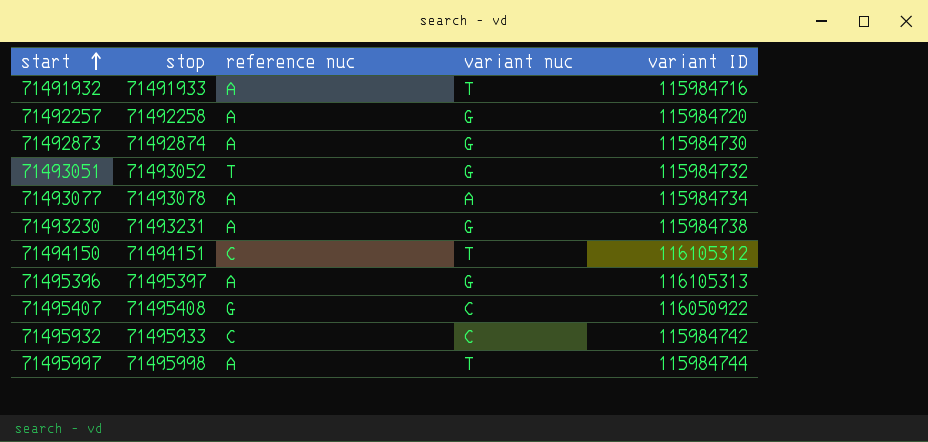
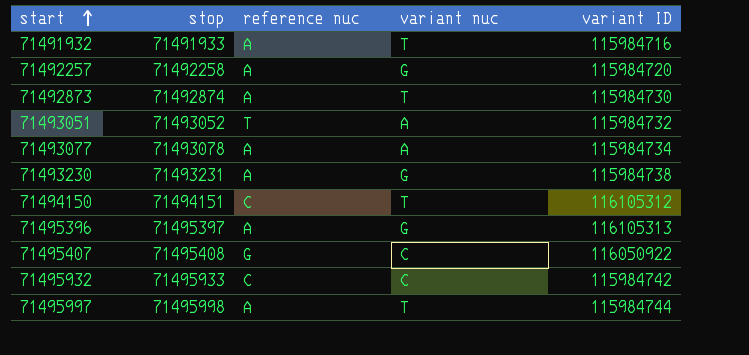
71492873 | variant nuc: G -> T
71493051 | variant nuc: G -> A

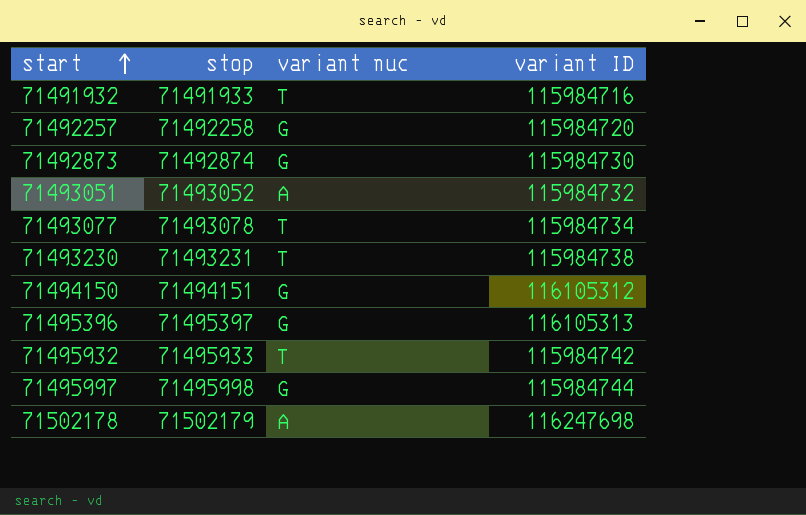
column reference nuc | position: 3 -> none
row 71495407: 71495408 | G | C | 116050922 -> none
71492873 | variant nuc: T -> G
71493077 | variant nuc: A -> T
71493230 | variant nuc: G -> T
71494150 | variant nuc: T -> G
71495932 | variant nuc: C -> T
71495997 | variant nuc: T -> G
row 71502178: none -> 71502179 | A | 116247698

